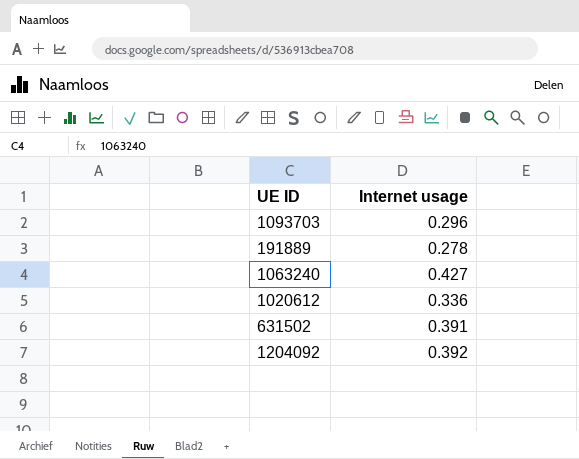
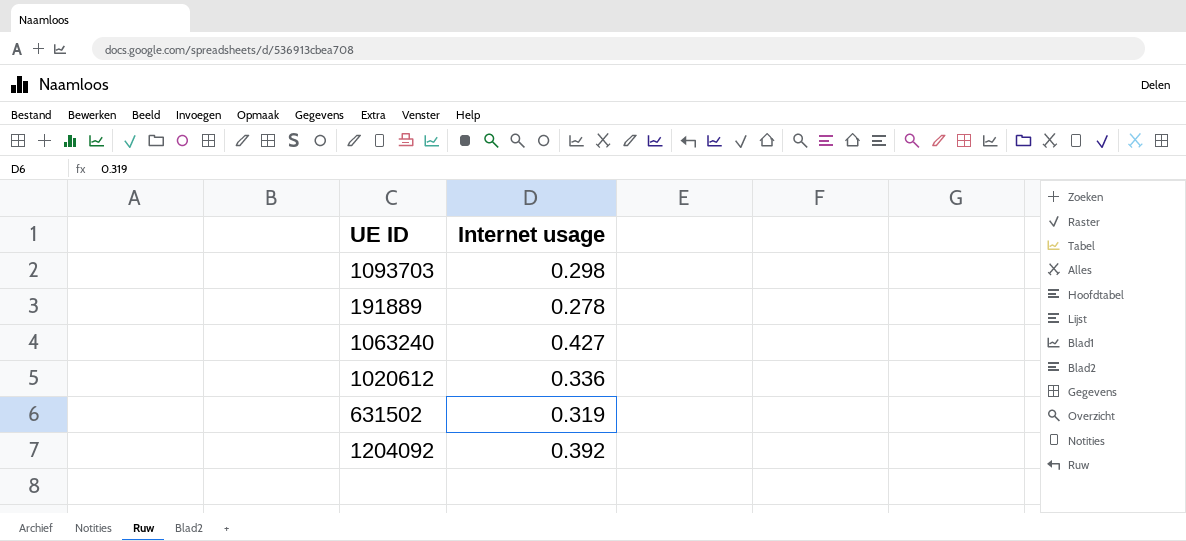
1093703 | Internet usage: 0.296 -> 0.298
631502 | Internet usage: 0.391 -> 0.319

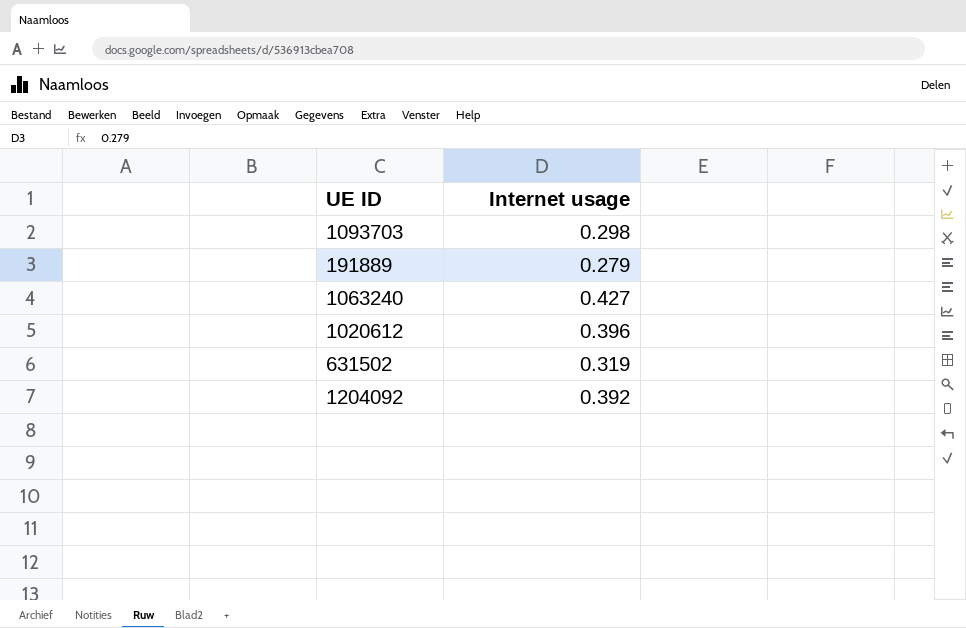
191889 | Internet usage: 0.278 -> 0.279
1020612 | Internet usage: 0.336 -> 0.396

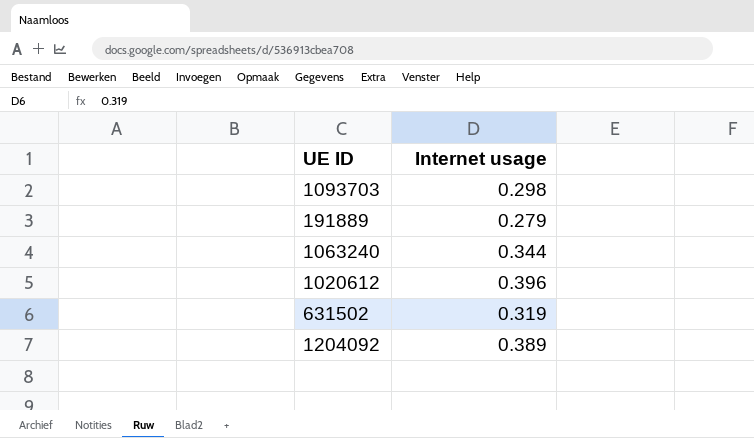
1063240 | Internet usage: 0.427 -> 0.344
1204092 | Internet usage: 0.392 -> 0.389

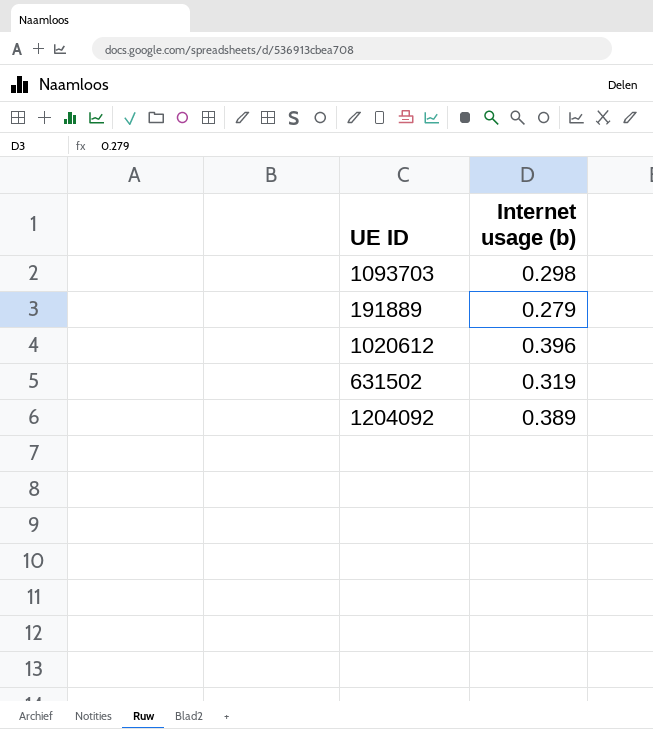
column name: Internet usage -> Internet usage (b)
row 1063240: 0.344 -> none

